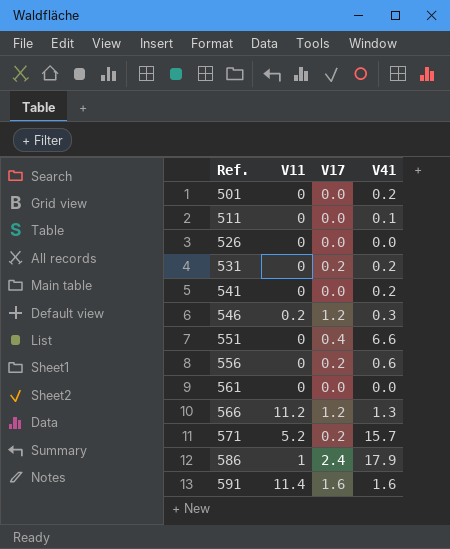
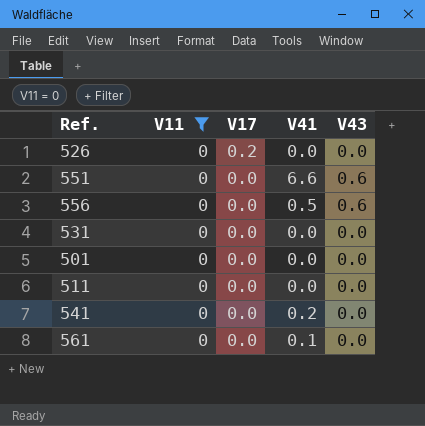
filter: none -> V11 = 0
row order: Ref. ascending -> V17 descending
column V43 | position: none -> 5
526 | V17: 0.0 -> 0.2
551 | V17: 0.4 -> 0.0
556 | V17: 0.2 -> 0.0
556 | V41: 0.6 -> 0.5
531 | V17: 0.2 -> 0.0
531 | V41: 0.2 -> 0.0
501 | V41: 0.2 -> 0.0
511 | V41: 0.1 -> 0.0
561 | V41: 0.0 -> 0.1

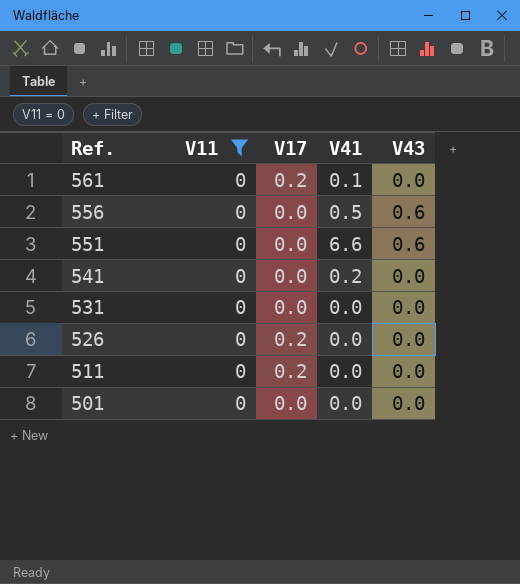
row order: V17 descending -> Ref. descending
561 | V17: 0.0 -> 0.2
511 | V17: 0.0 -> 0.2

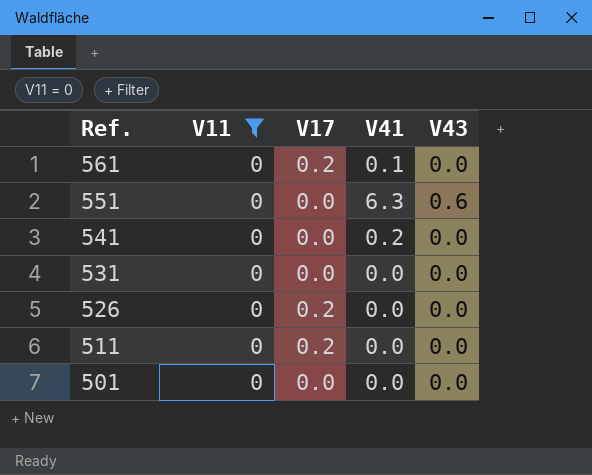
row 556: 0 | 0.0 | 0.5 | 0.6 -> none
551 | V41: 6.6 -> 6.3

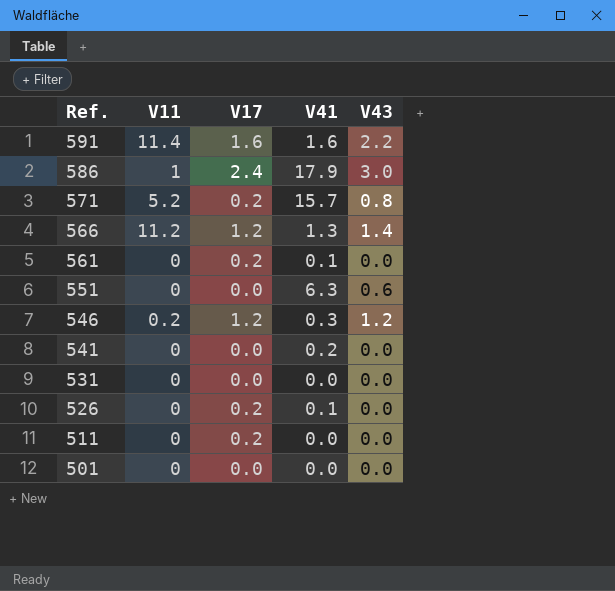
filter: V11 = 0 -> none
526 | V41: 0.0 -> 0.1

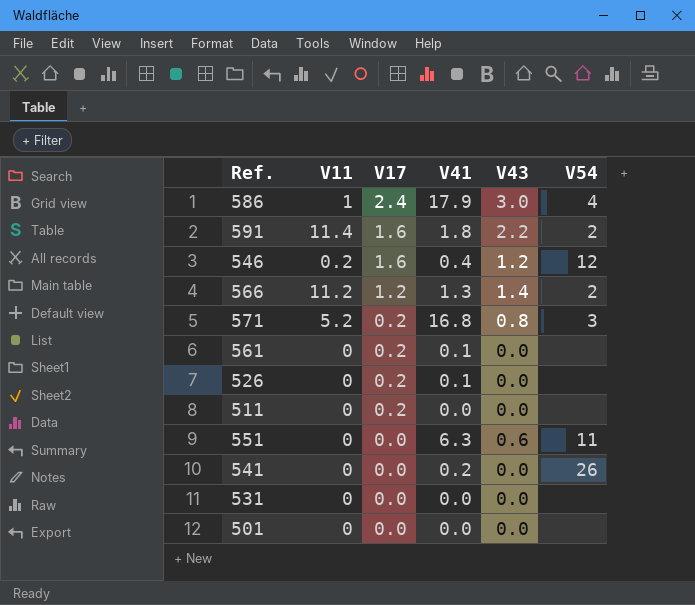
row order: Ref. descending -> V17 descending
column V54 | position: none -> 6
591 | V41: 1.6 -> 1.8
546 | V17: 1.2 -> 1.6
546 | V41: 0.3 -> 0.4
571 | V41: 15.7 -> 16.8

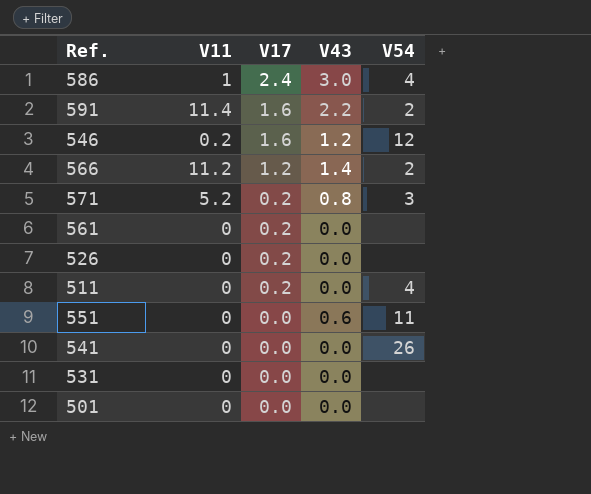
column V41 | position: 4 -> none
511 | V54: none -> 4

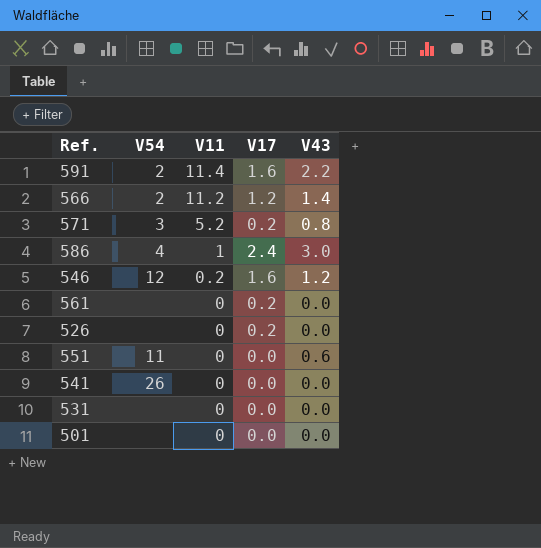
row order: V17 descending -> V11 descending
column V54 | position: 5 -> 2
row 511: 0 | 0.2 | 0.0 | 4 -> none

